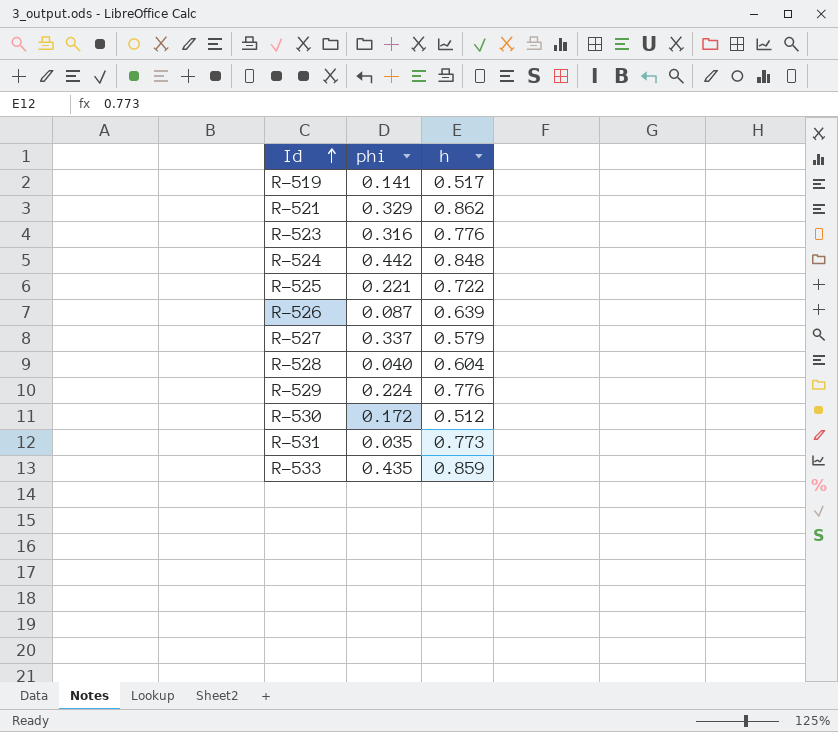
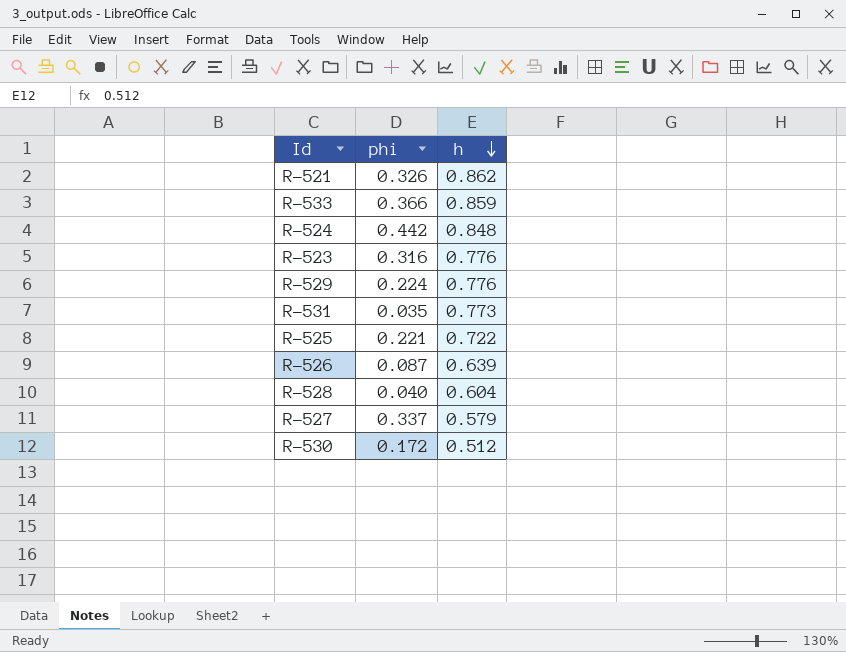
row order: Id ascending -> h descending
row R-519: 0.141 | 0.517 -> none
R-521 | phi: 0.329 -> 0.326
R-533 | phi: 0.435 -> 0.366

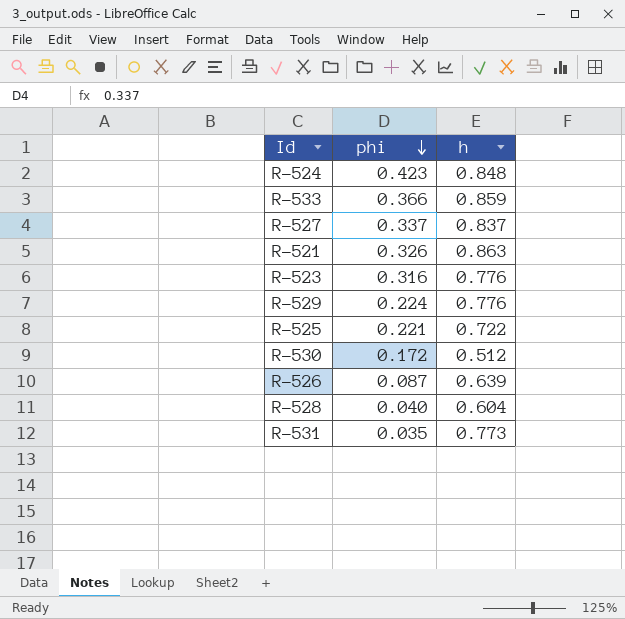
row order: h descending -> phi descending
R-524 | phi: 0.442 -> 0.423
R-527 | h: 0.579 -> 0.837
R-521 | h: 0.862 -> 0.863

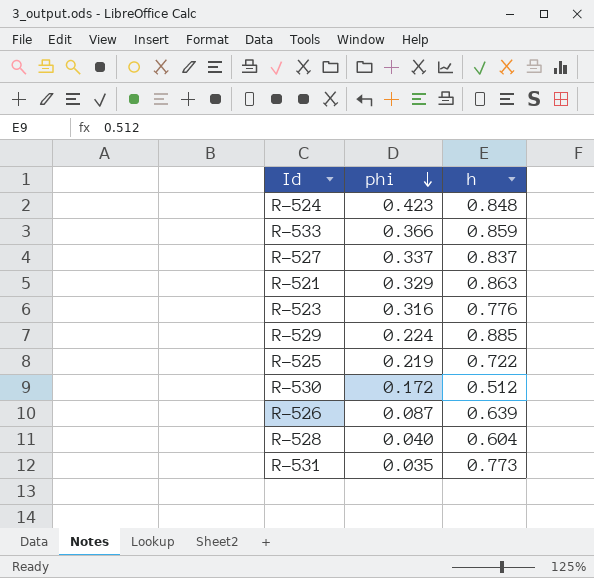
R-521 | phi: 0.326 -> 0.329
R-529 | h: 0.776 -> 0.885
R-525 | phi: 0.221 -> 0.219

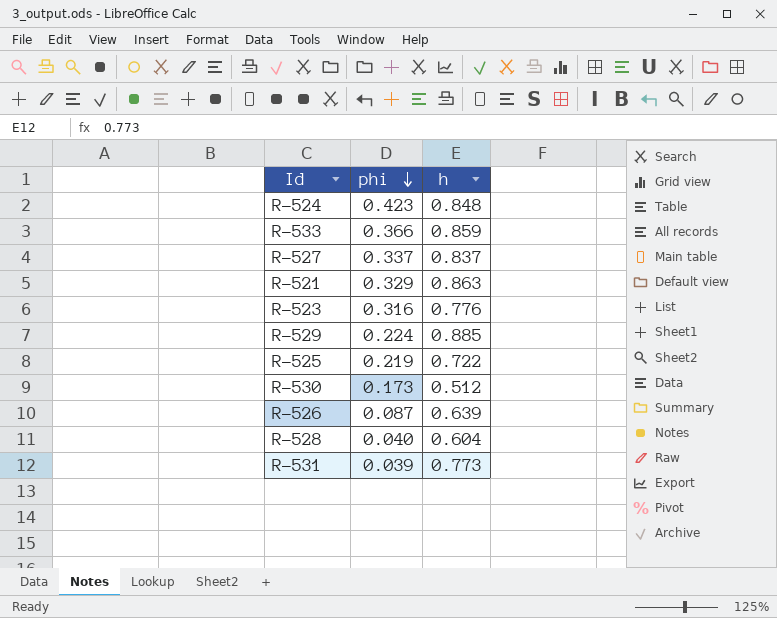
R-530 | phi: 0.172 -> 0.173
R-531 | phi: 0.035 -> 0.039

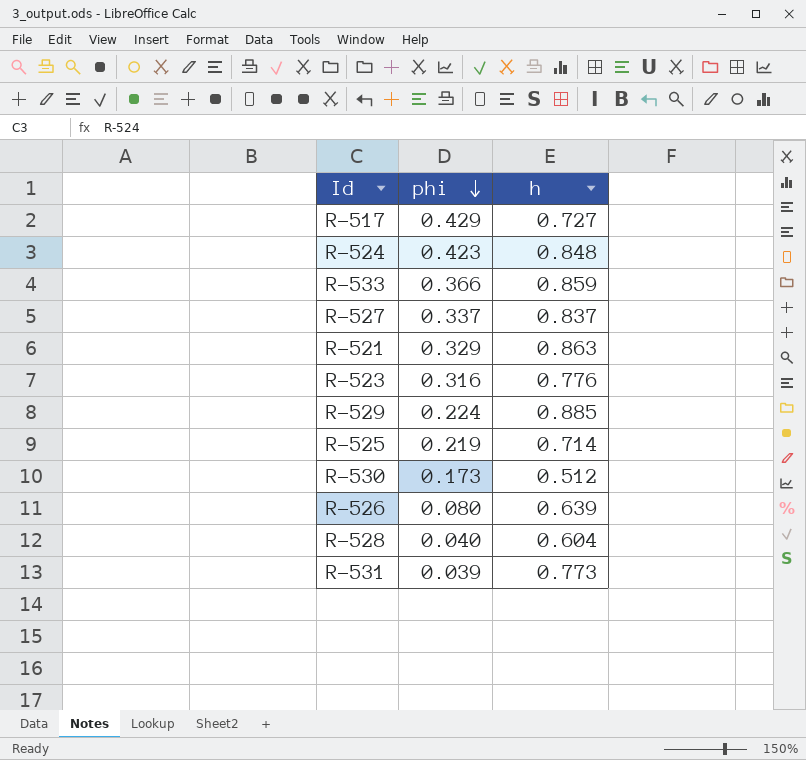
row R-517: none -> 0.429 | 0.727
R-525 | h: 0.722 -> 0.714
R-526 | phi: 0.087 -> 0.080

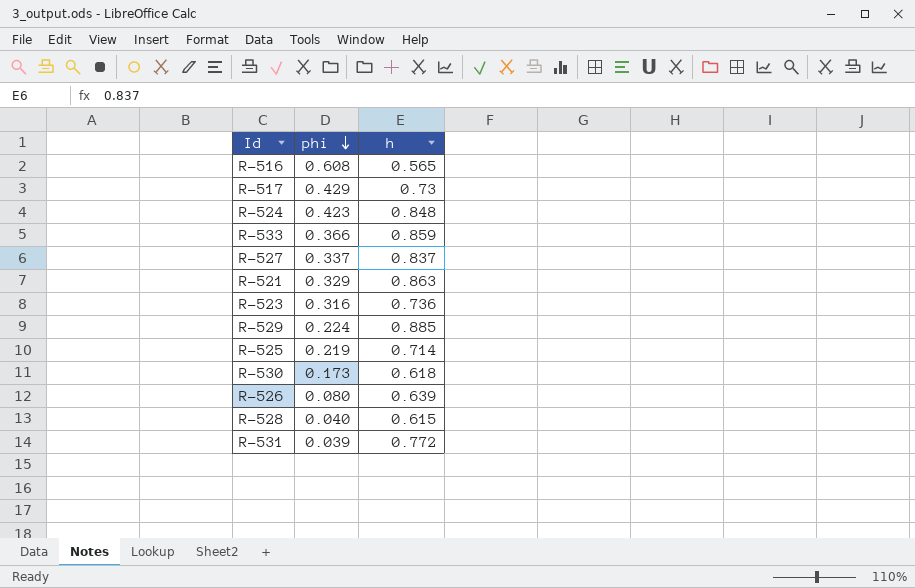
row R-516: none -> 0.608 | 0.565
R-517 | h: 0.727 -> 0.73
R-523 | h: 0.776 -> 0.736
R-530 | h: 0.512 -> 0.618
R-528 | h: 0.604 -> 0.615
R-531 | h: 0.773 -> 0.772

